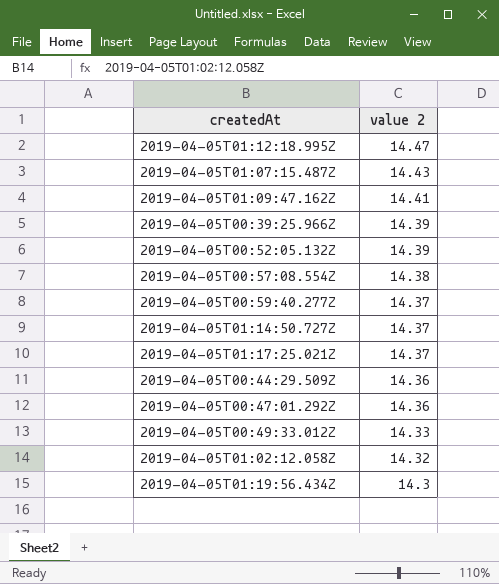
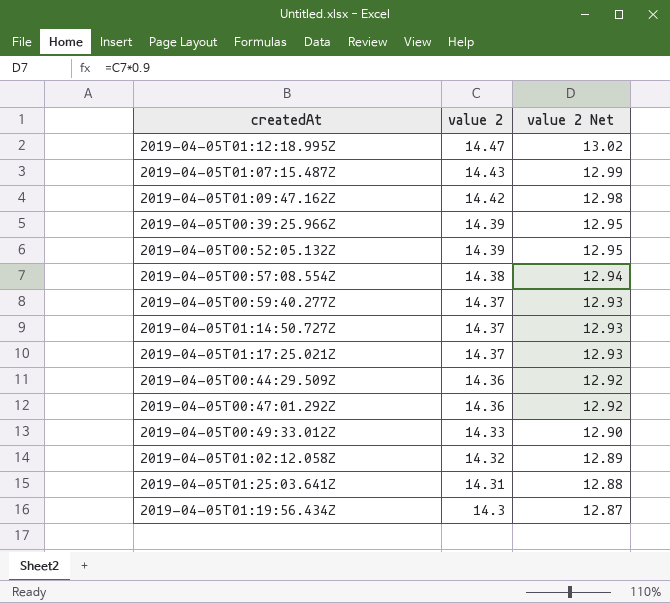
column value 2 Net | formula: none -> [value 2] * 0.9
2019-04-05T01:09:47.162Z | value 2: 14.41 -> 14.42
row 2019-04-05T01:25:03.641Z: none -> 14.31 | 12.88

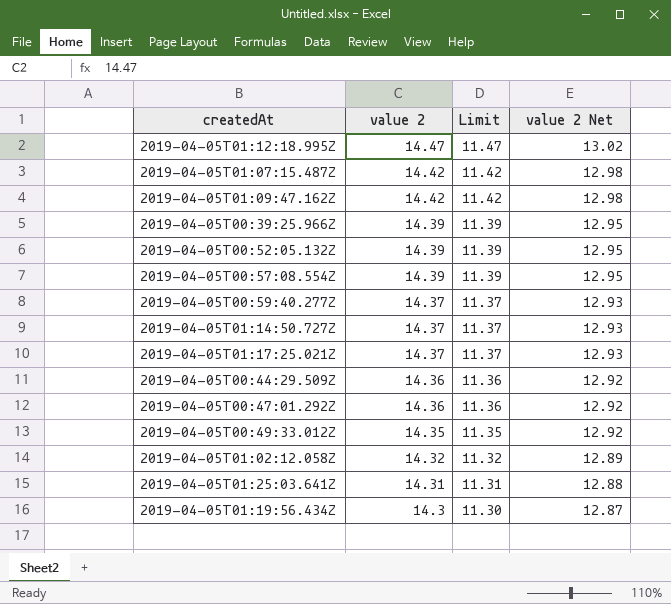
column Limit | formula: none -> [value 2] - 3
2019-04-05T01:07:15.487Z | value 2: 14.43 -> 14.42
2019-04-05T01:07:15.487Z | value 2 Net: 12.99 -> 12.98
2019-04-05T00:57:08.554Z | value 2: 14.38 -> 14.39
2019-04-05T00:57:08.554Z | value 2 Net: 12.94 -> 12.95
2019-04-05T00:49:33.012Z | value 2: 14.33 -> 14.35
2019-04-05T00:49:33.012Z | value 2 Net: 12.90 -> 12.92

